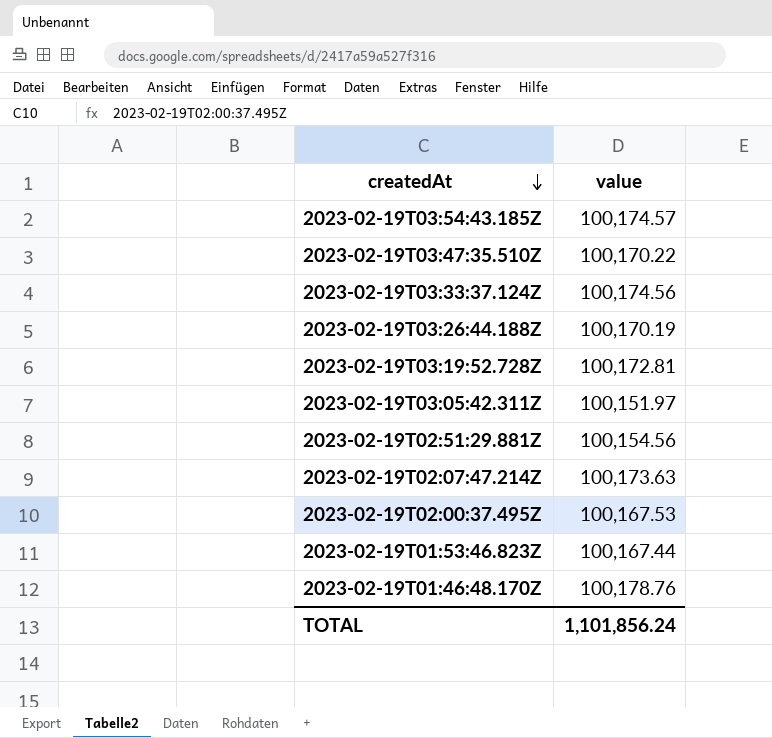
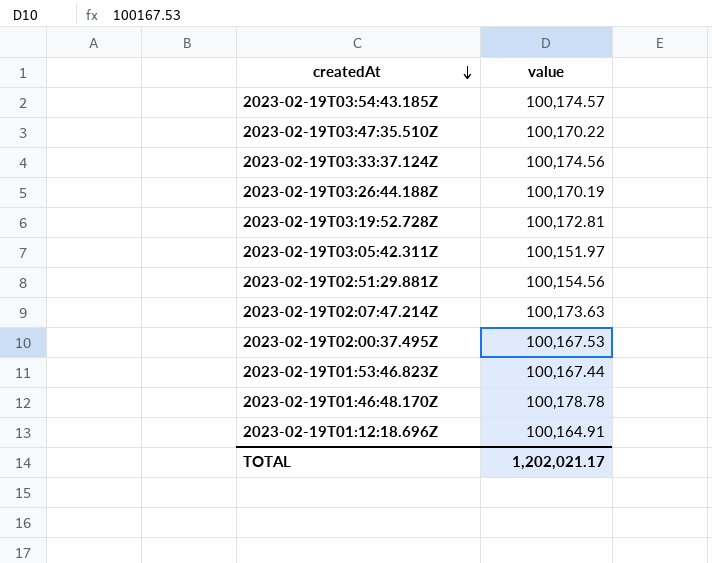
2023-02-19T01:46:48.170Z | value: 100,178.76 -> 100,178.78
row 2023-02-19T01:12:18.696Z: none -> 100,164.91
TOTAL | value: 1,101,856.24 -> 1,202,021.17

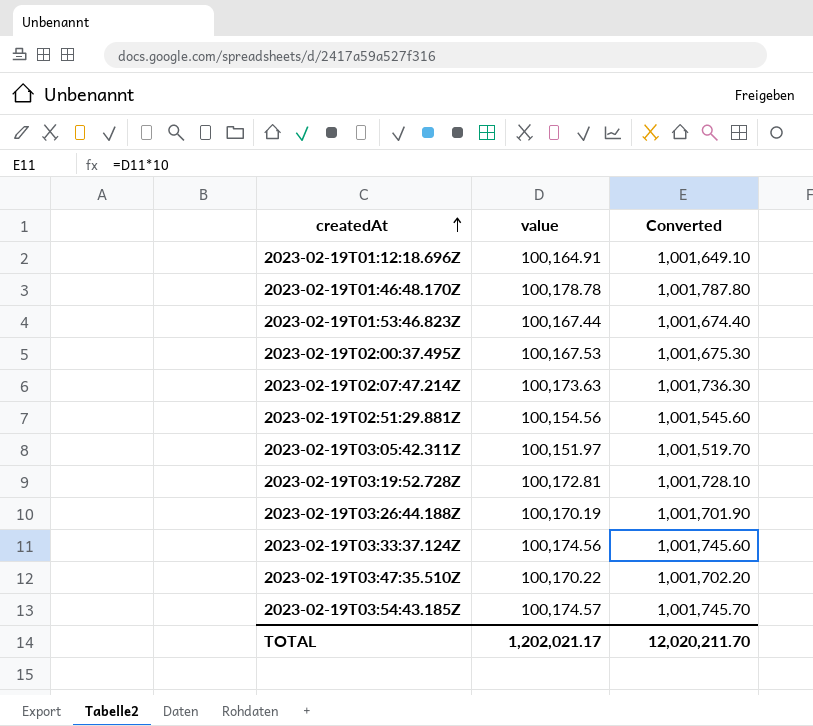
row order: createdAt descending -> createdAt ascending
column Converted | formula: none -> [value] * 10

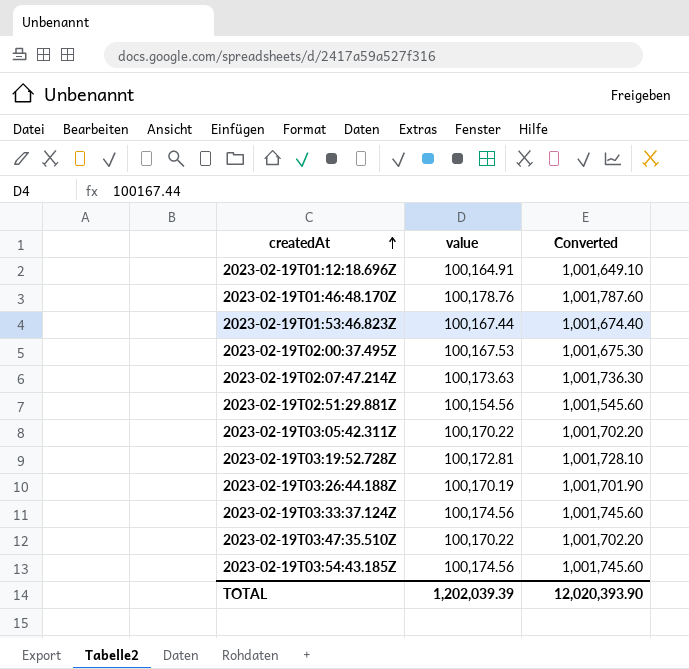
2023-02-19T01:46:48.170Z | value: 100,178.78 -> 100,178.76
2023-02-19T01:46:48.170Z | Converted: 1,001,787.80 -> 1,001,787.60
2023-02-19T03:05:42.311Z | value: 100,151.97 -> 100,170.22
2023-02-19T03:05:42.311Z | Converted: 1,001,519.70 -> 1,001,702.20
2023-02-19T03:54:43.185Z | value: 100,174.57 -> 100,174.56
2023-02-19T03:54:43.185Z | Converted: 1,001,745.70 -> 1,001,745.60
TOTAL | value: 1,202,021.17 -> 1,202,039.39
TOTAL | Converted: 12,020,211.70 -> 12,020,393.90

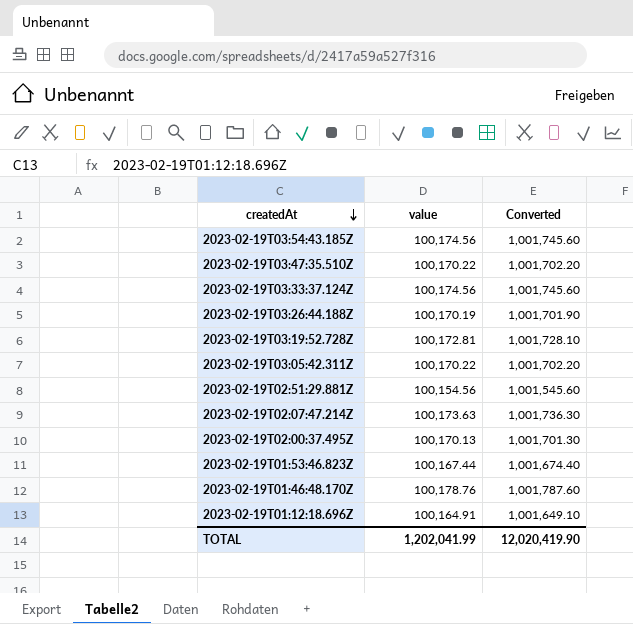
row order: createdAt ascending -> createdAt descending
2023-02-19T02:00:37.495Z | value: 100,167.53 -> 100,170.13
2023-02-19T02:00:37.495Z | Converted: 1,001,675.30 -> 1,001,701.30
TOTAL | value: 1,202,039.39 -> 1,202,041.99
TOTAL | Converted: 12,020,393.90 -> 12,020,419.90

